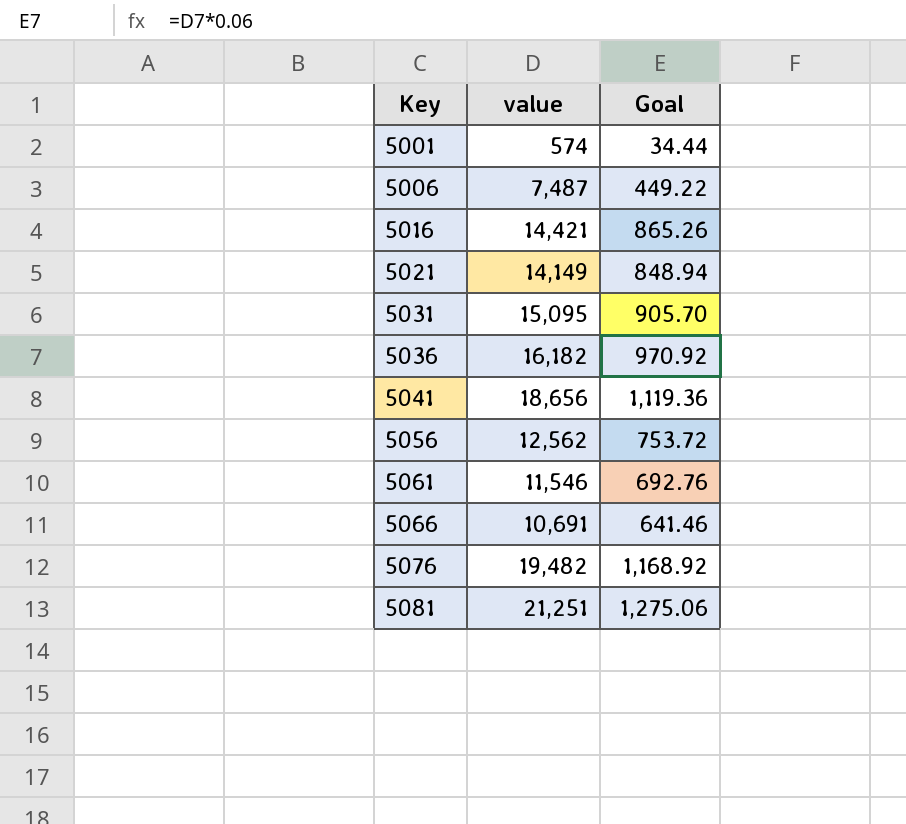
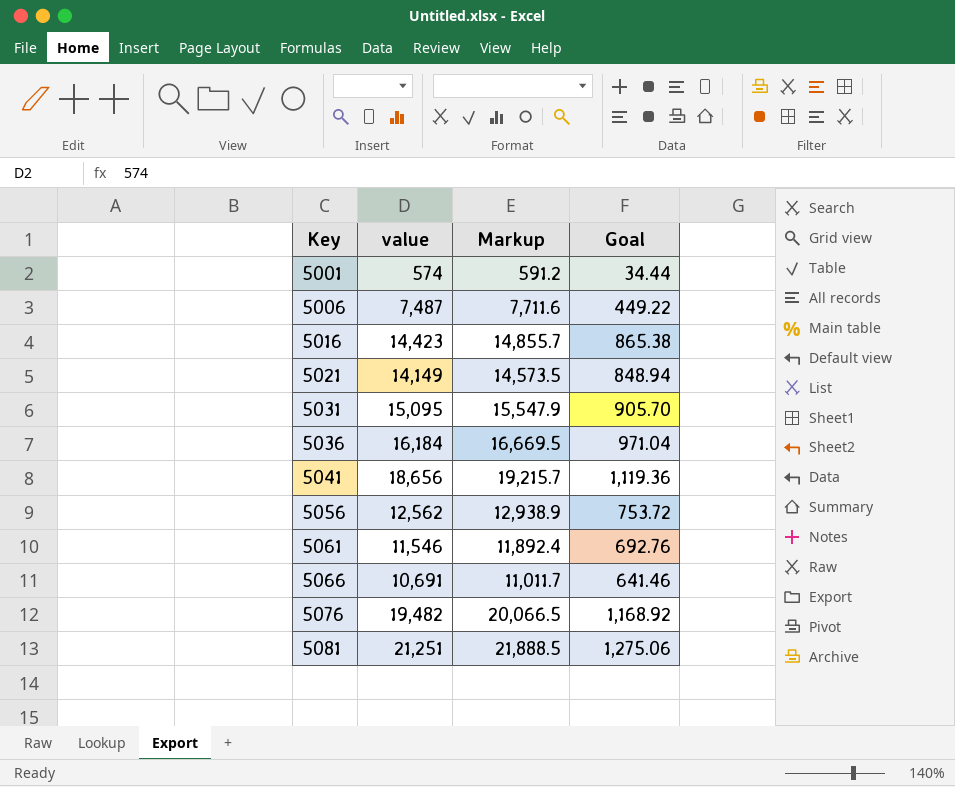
column Markup | formula: none -> [value] * 1.03
5016 | value: 14,421 -> 14,423
5016 | Goal: 865.26 -> 865.38
5036 | value: 16,182 -> 16,184
5036 | Goal: 970.92 -> 971.04

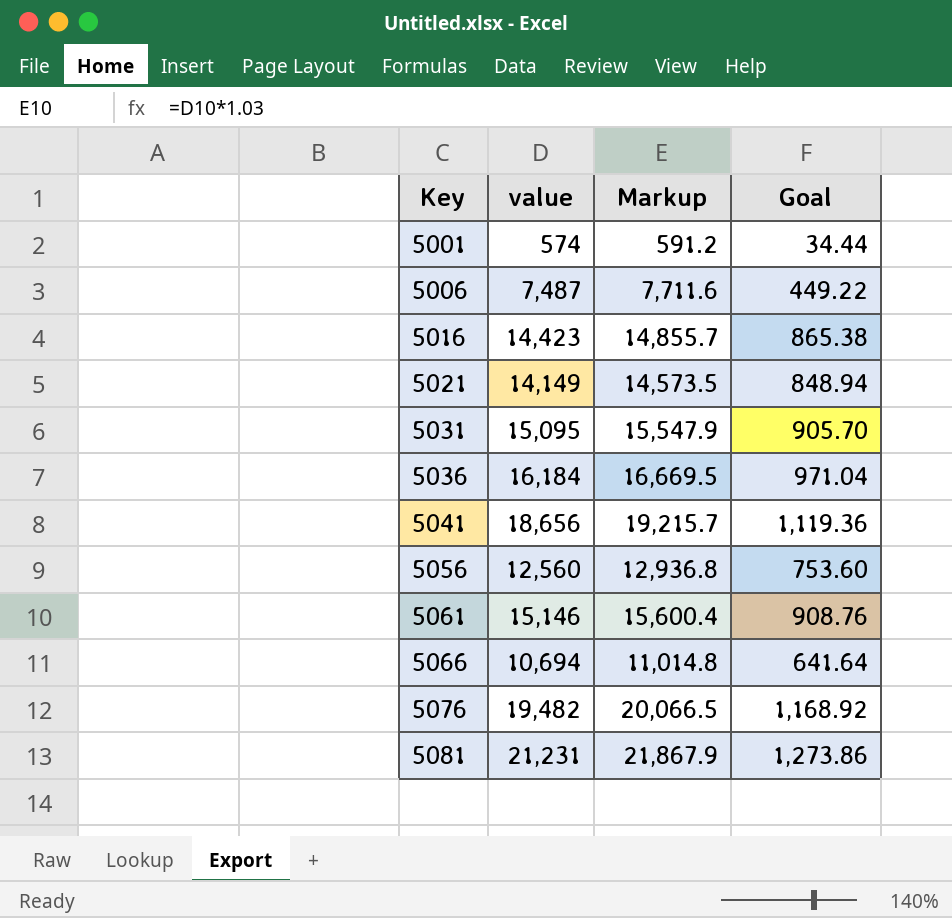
5056 | value: 12,562 -> 12,560
5056 | Markup: 12,938.9 -> 12,936.8
5056 | Goal: 753.72 -> 753.60
5061 | value: 11,546 -> 15,146
5061 | Markup: 11,892.4 -> 15,600.4
5061 | Goal: 692.76 -> 908.76
5066 | value: 10,691 -> 10,694
5066 | Markup: 11,011.7 -> 11,014.8
5066 | Goal: 641.46 -> 641.64
5081 | value: 21,251 -> 21,231
5081 | Markup: 21,888.5 -> 21,867.9
5081 | Goal: 1,275.06 -> 1,273.86

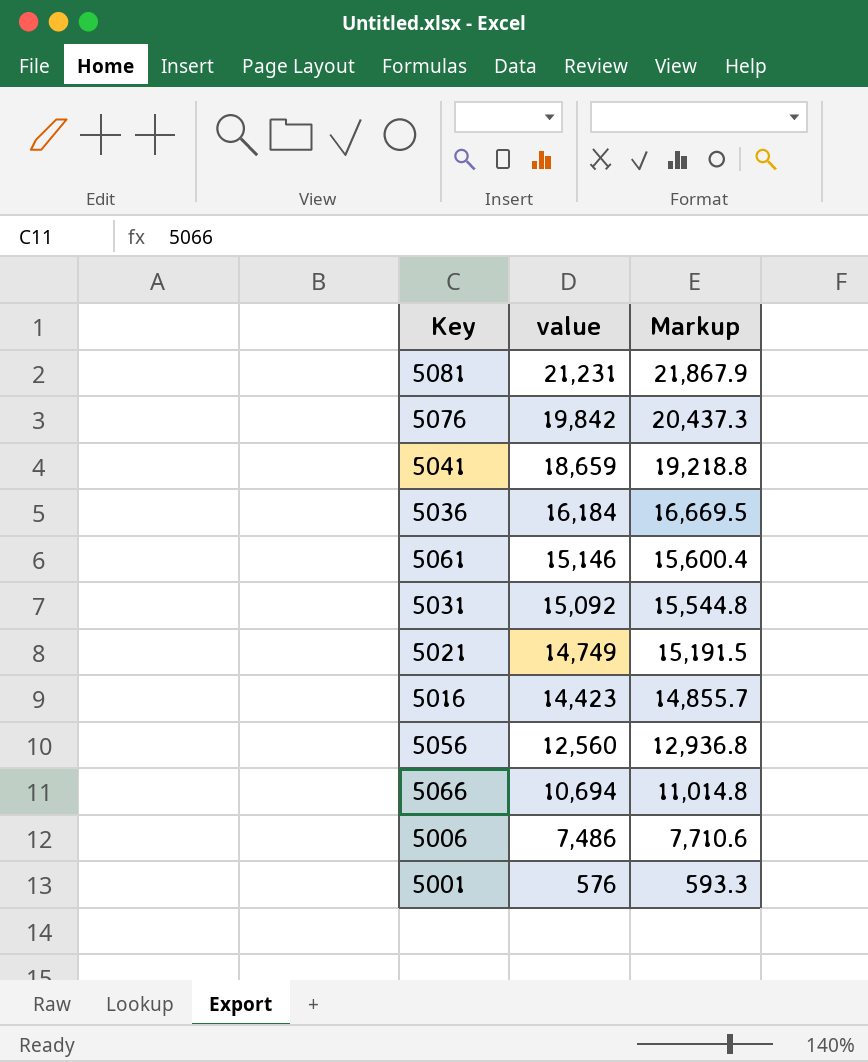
row order: Key ascending -> value descending
column Goal | formula: [value] * 0.06 -> none
5076 | value: 19,482 -> 19,842
5076 | Markup: 20,066.5 -> 20,437.3
5041 | value: 18,656 -> 18,659
5041 | Markup: 19,215.7 -> 19,218.8
5031 | value: 15,095 -> 15,092
5031 | Markup: 15,547.9 -> 15,544.8
5021 | value: 14,149 -> 14,749
5021 | Markup: 14,573.5 -> 15,191.5
5006 | value: 7,487 -> 7,486
5006 | Markup: 7,711.6 -> 7,710.6
5001 | value: 574 -> 576
5001 | Markup: 591.2 -> 593.3

